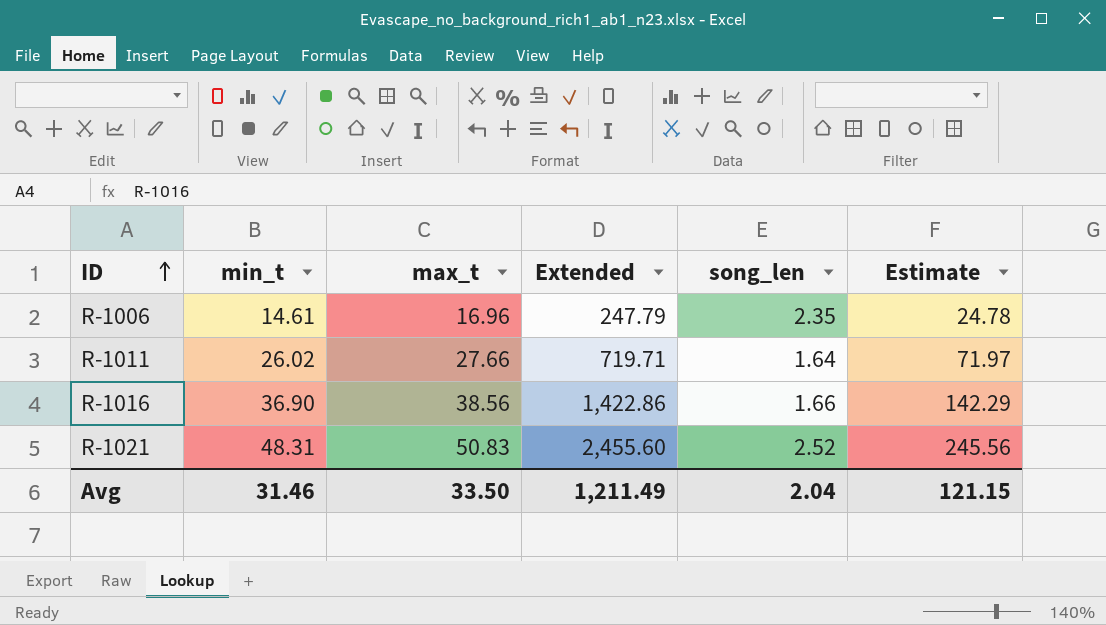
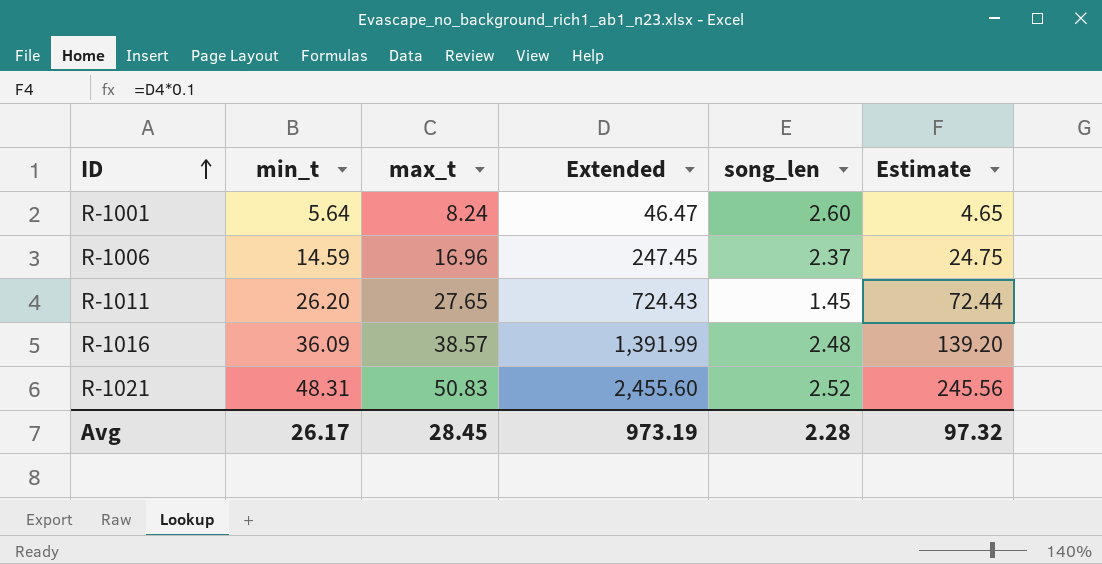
row R-1001: none -> 5.64 | 8.24 | 46.47 | 2.60 | 4.65
R-1006 | min_t: 14.61 -> 14.59
R-1006 | Extended: 247.79 -> 247.45
R-1006 | song_len: 2.35 -> 2.37
R-1006 | Estimate: 24.78 -> 24.75
R-1011 | min_t: 26.02 -> 26.20
R-1011 | max_t: 27.66 -> 27.65
R-1011 | Extended: 719.71 -> 724.43
R-1011 | song_len: 1.64 -> 1.45
R-1011 | Estimate: 71.97 -> 72.44
R-1016 | min_t: 36.90 -> 36.09
R-1016 | max_t: 38.56 -> 38.57
R-1016 | Extended: 1,422.86 -> 1,391.99
R-1016 | song_len: 1.66 -> 2.48
R-1016 | Estimate: 142.29 -> 139.20
Avg | min_t: 31.46 -> 26.17
Avg | max_t: 33.50 -> 28.45
Avg | Extended: 1,211.49 -> 973.19
Avg | song_len: 2.04 -> 2.28
Avg | Estimate: 121.15 -> 97.32

